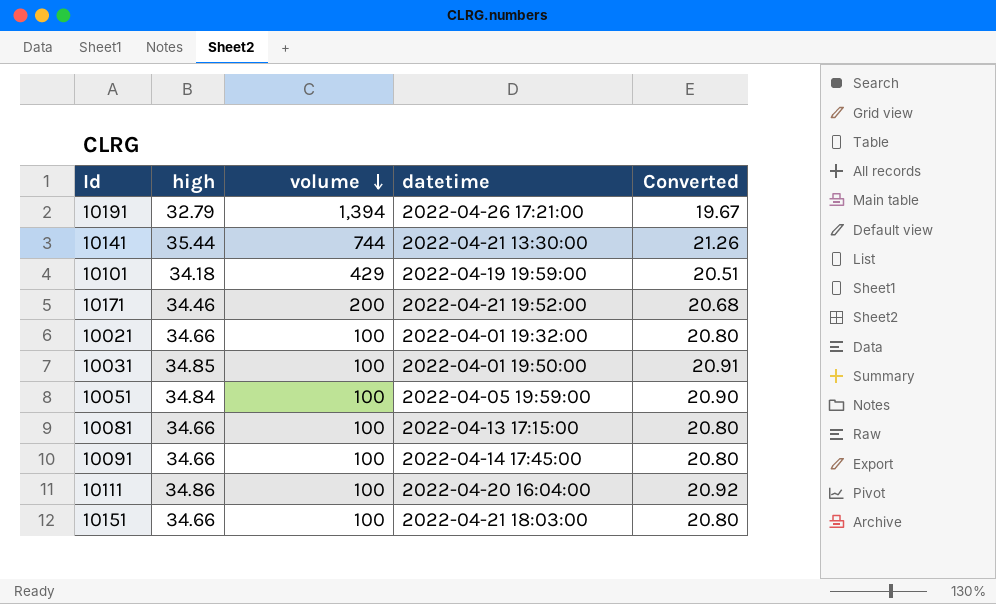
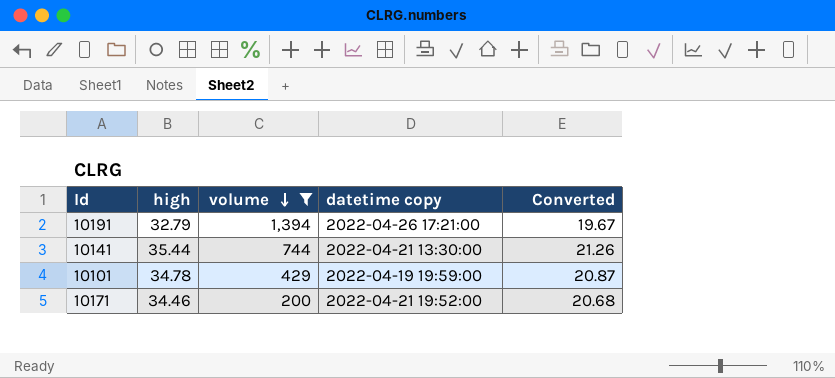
filter: none -> volume != 100
column name: datetime -> datetime copy
10101 | high: 34.18 -> 34.78
10101 | Converted: 20.51 -> 20.87

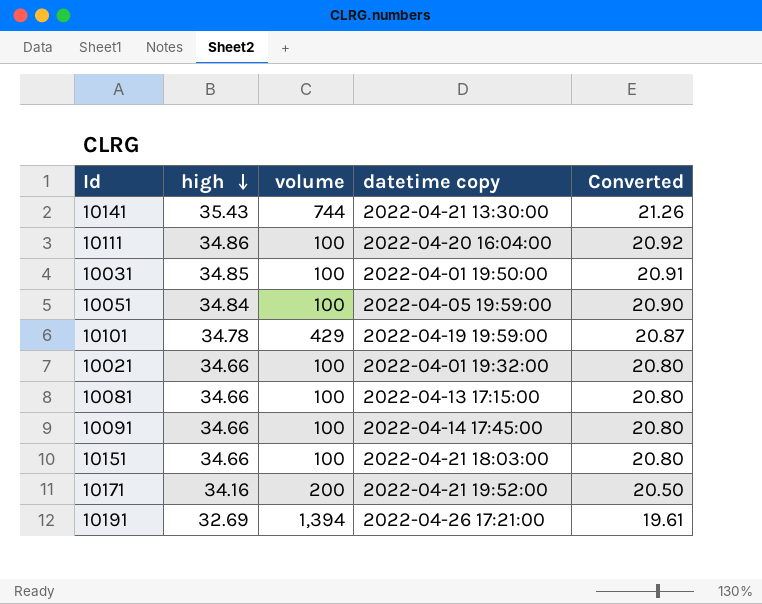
filter: volume != 100 -> none
row order: volume descending -> high descending
10141 | high: 35.44 -> 35.43
10171 | high: 34.46 -> 34.16
10171 | Converted: 20.68 -> 20.50
10191 | high: 32.79 -> 32.69
10191 | Converted: 19.67 -> 19.61

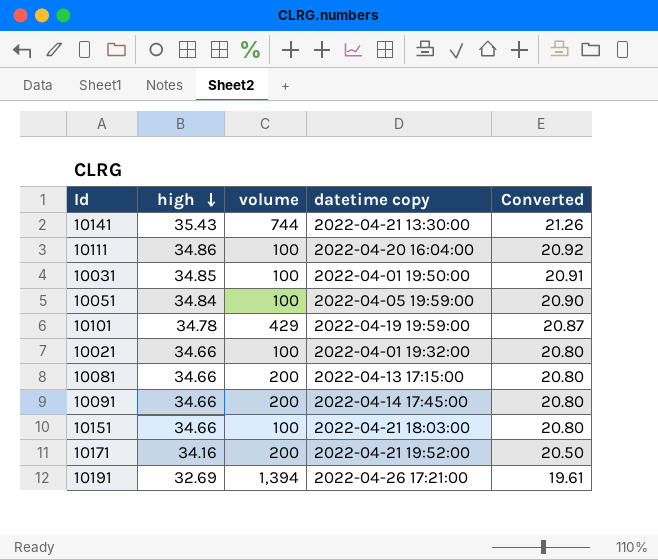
10081 | volume: 100 -> 200
10091 | volume: 100 -> 200

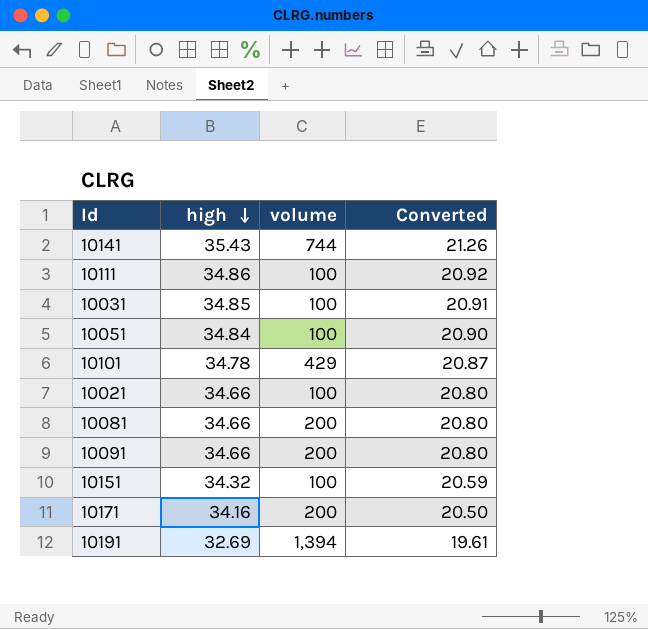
column datetime copy | position: 4 -> none
10151 | high: 34.66 -> 34.32
10151 | Converted: 20.80 -> 20.59

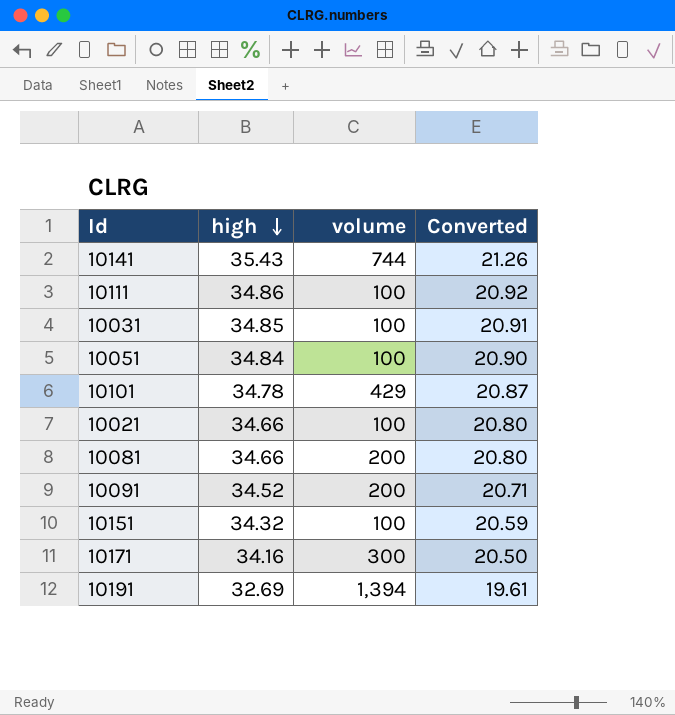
10091 | high: 34.66 -> 34.52
10091 | Converted: 20.80 -> 20.71
10171 | volume: 200 -> 300

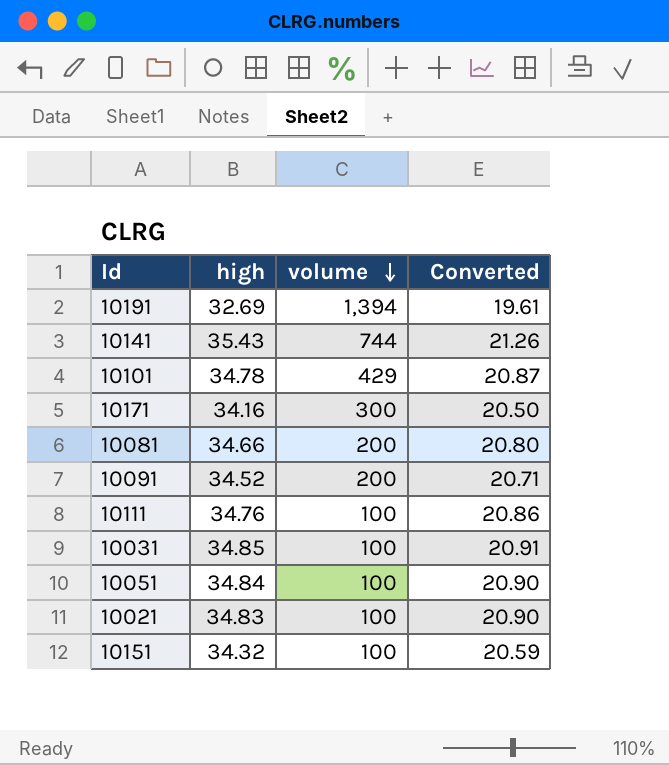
row order: high descending -> volume descending
10111 | high: 34.86 -> 34.76
10111 | Converted: 20.92 -> 20.86
10021 | high: 34.66 -> 34.83
10021 | Converted: 20.80 -> 20.90

